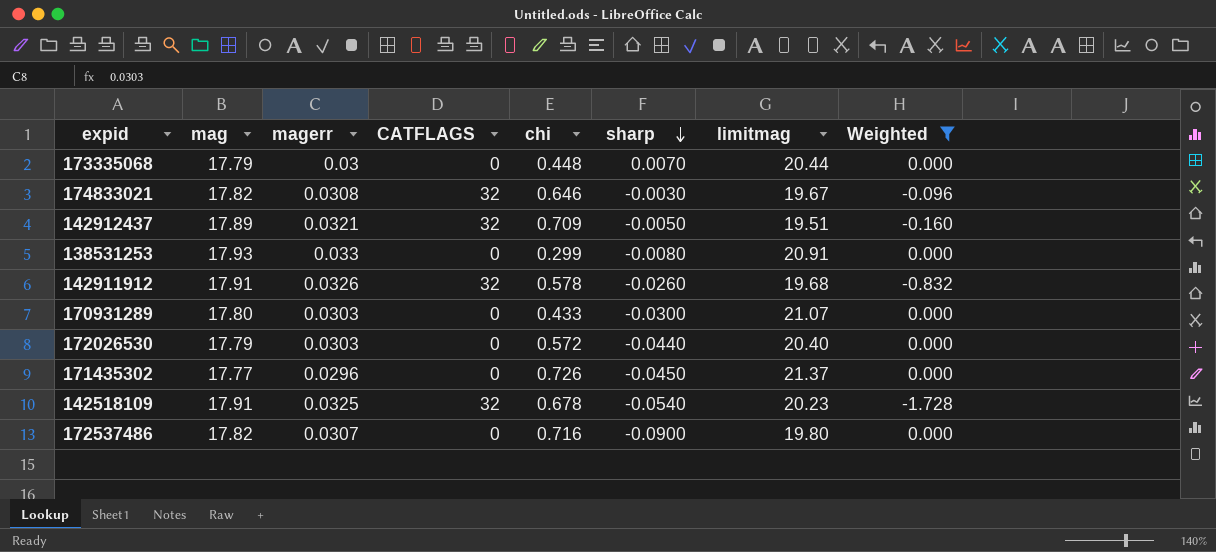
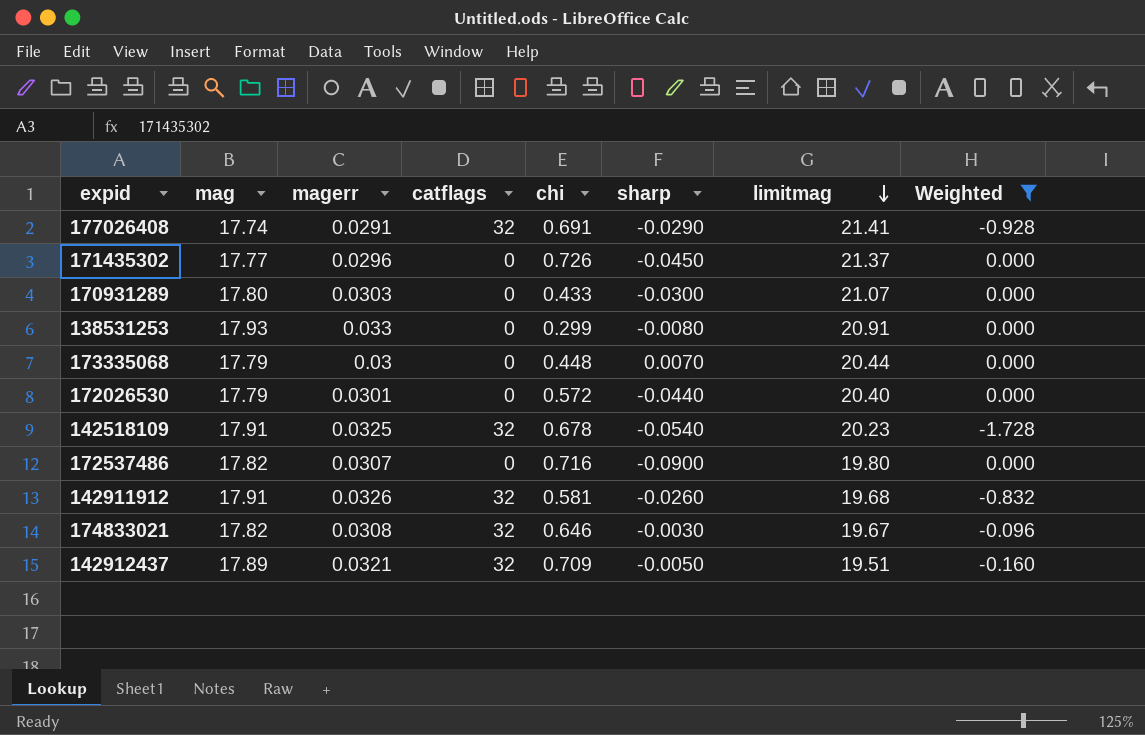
row order: sharp descending -> limitmag descending
column name: CATFLAGS -> catflags
row 177026408: none -> 17.74 | 0.0291 | 32 | 0.691 | -0.0290 | 21.41 | -0.928
172026530 | magerr: 0.0303 -> 0.0301
142911912 | chi: 0.578 -> 0.581

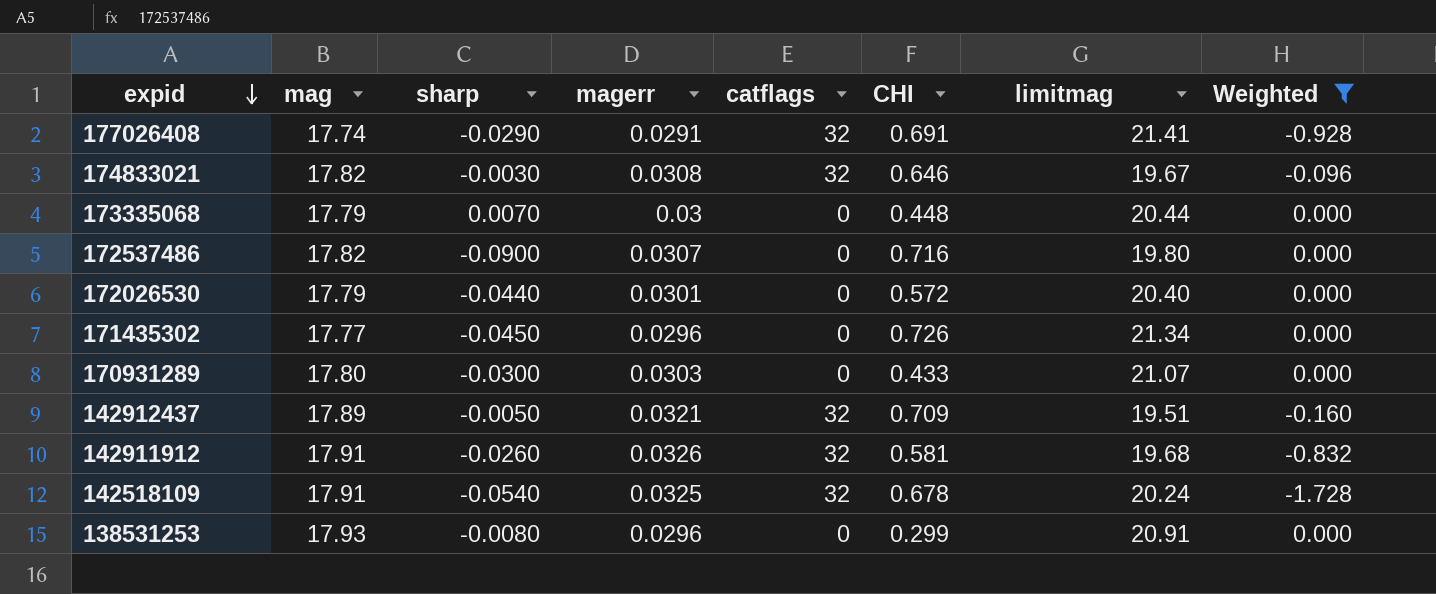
row order: limitmag descending -> expid descending
column sharp | position: 6 -> 3
column name: chi -> CHI
171435302 | limitmag: 21.37 -> 21.34
142518109 | limitmag: 20.23 -> 20.24
138531253 | magerr: 0.033 -> 0.0296

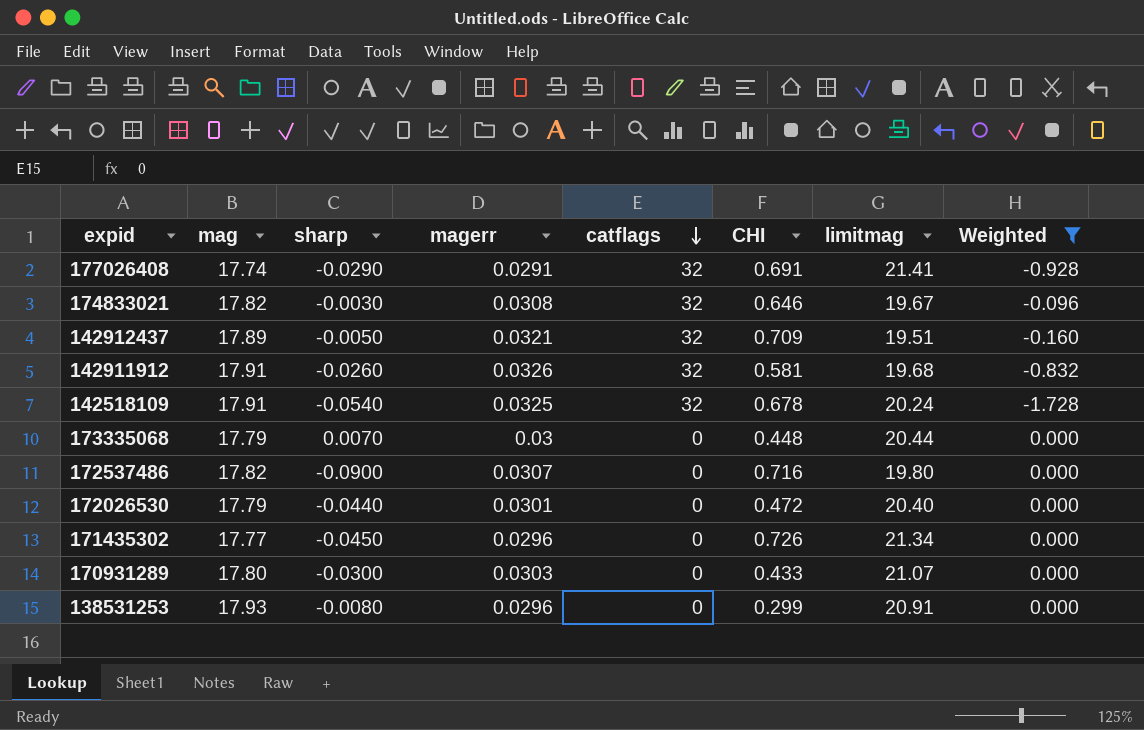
row order: expid descending -> catflags descending
172026530 | CHI: 0.572 -> 0.472

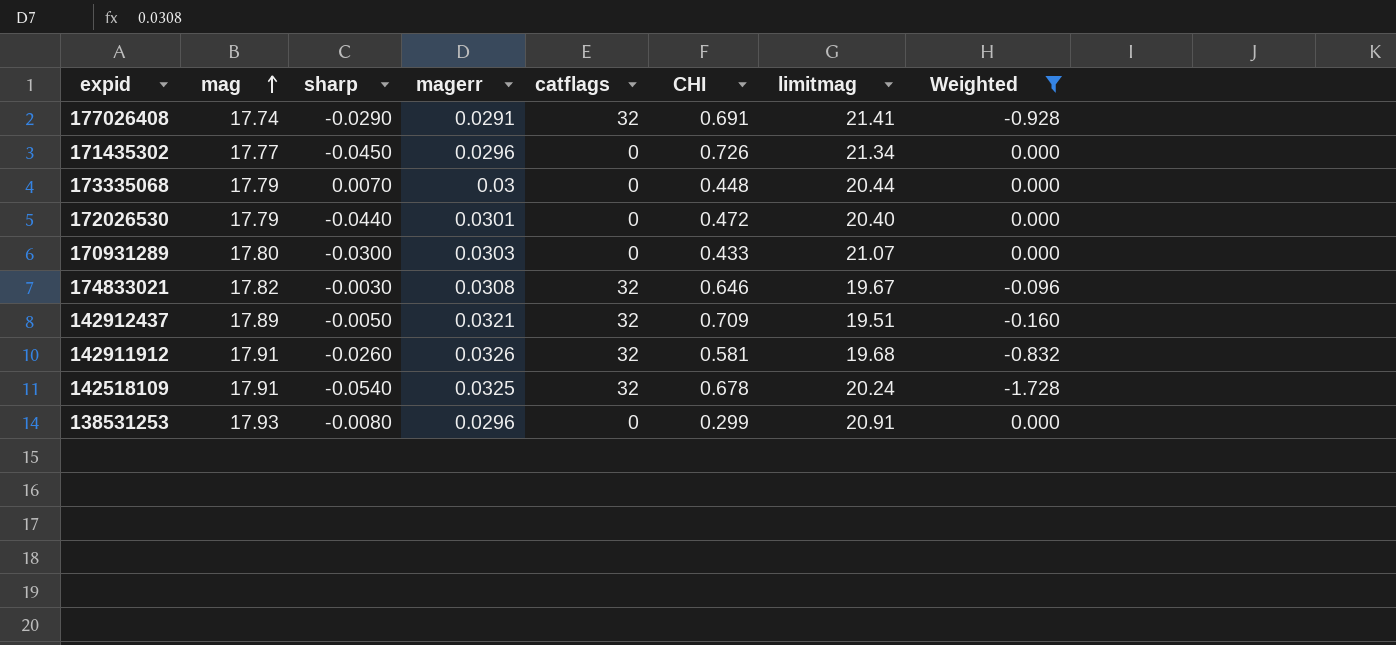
row order: catflags descending -> mag ascending
row 172537486: 17.82 | -0.0900 | 0.0307 | 0 | 0.716 | 19.80 | 0.000 -> none

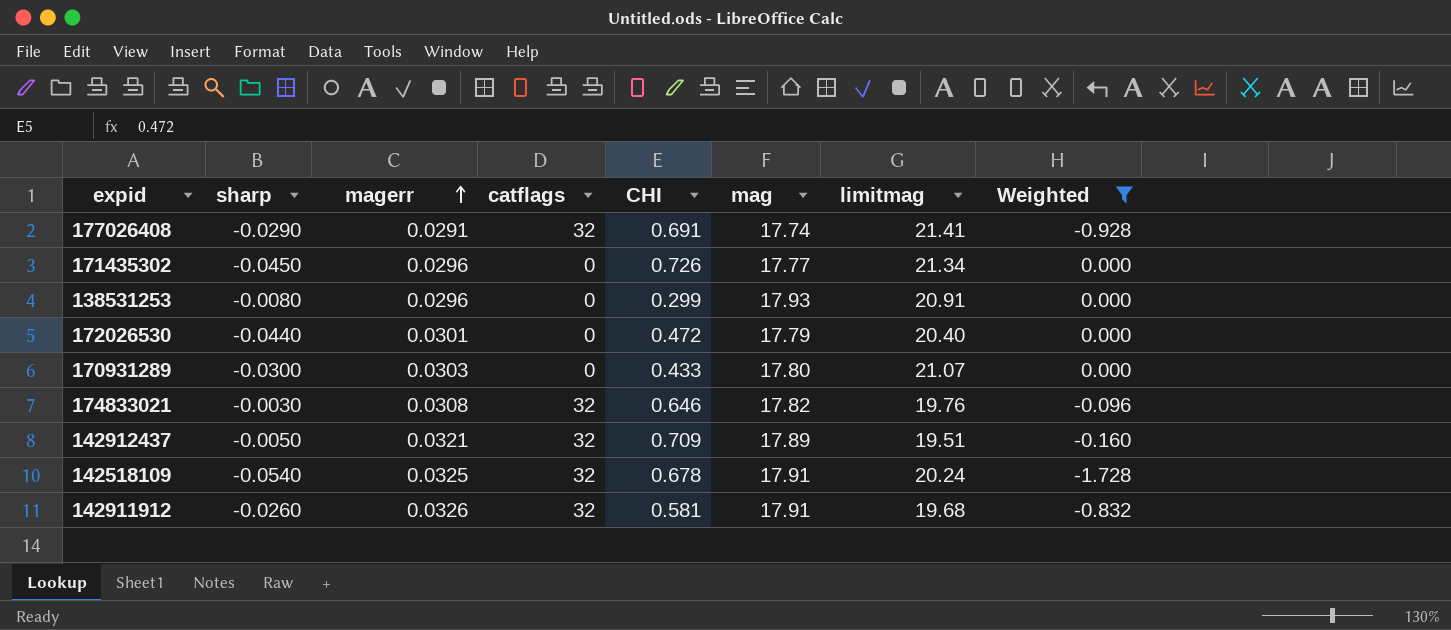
row order: mag ascending -> magerr ascending
column mag | position: 2 -> 6
row 173335068: 17.79 | 0.0070 | 0.03 | 0 | 0.448 | 20.44 | 0.000 -> none
174833021 | limitmag: 19.67 -> 19.76

